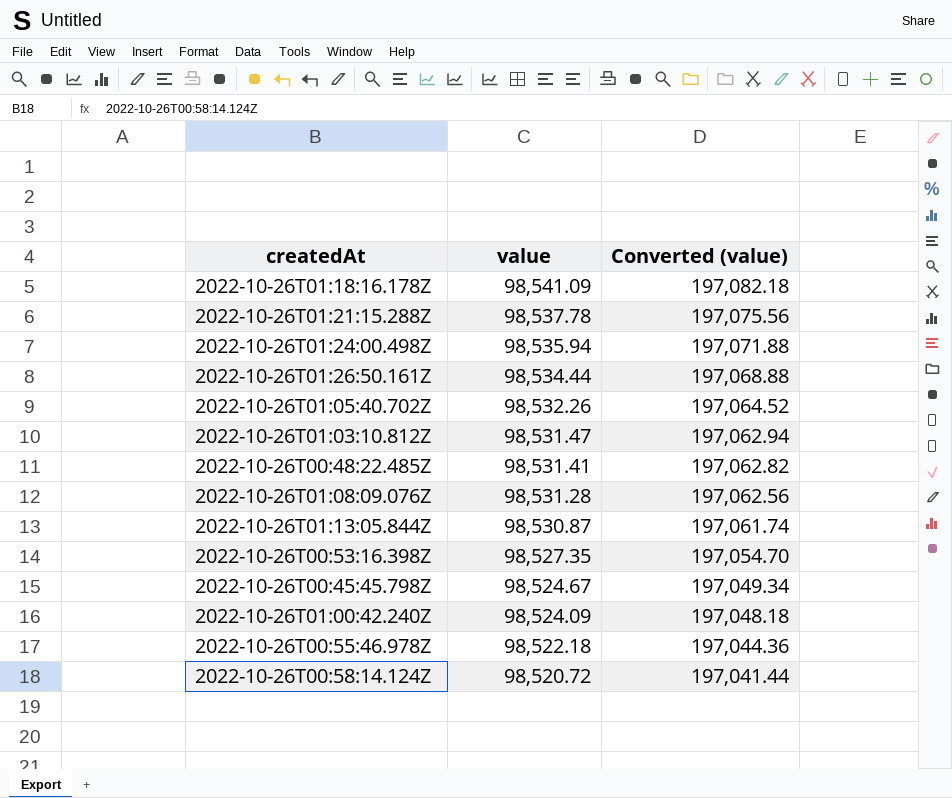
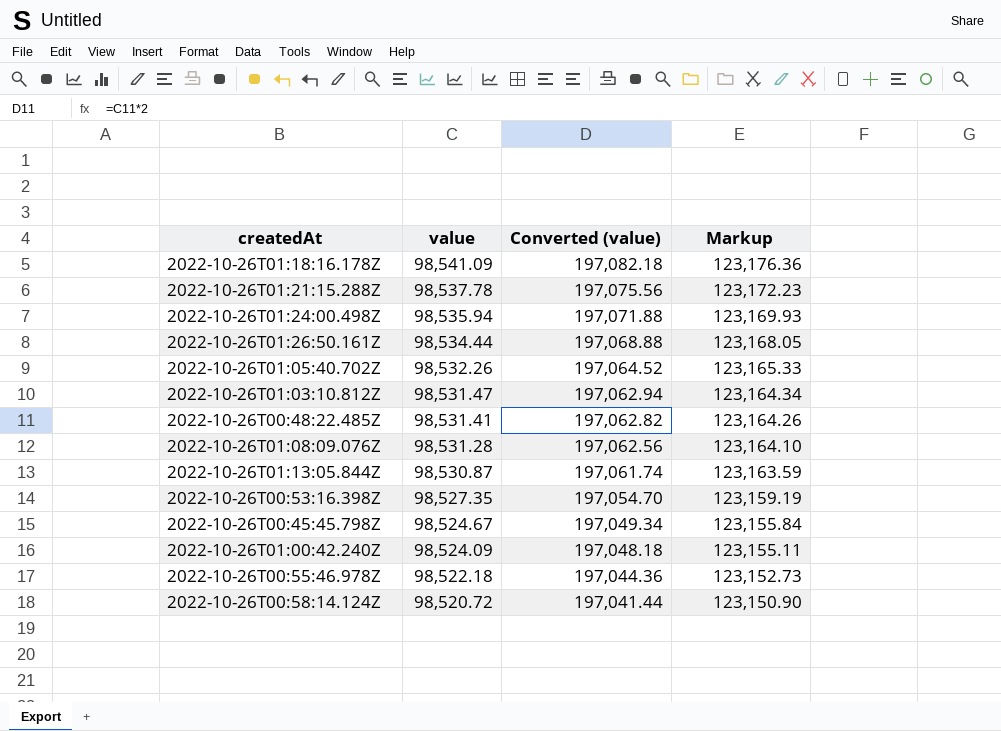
column Markup | formula: none -> [value] * 1.25

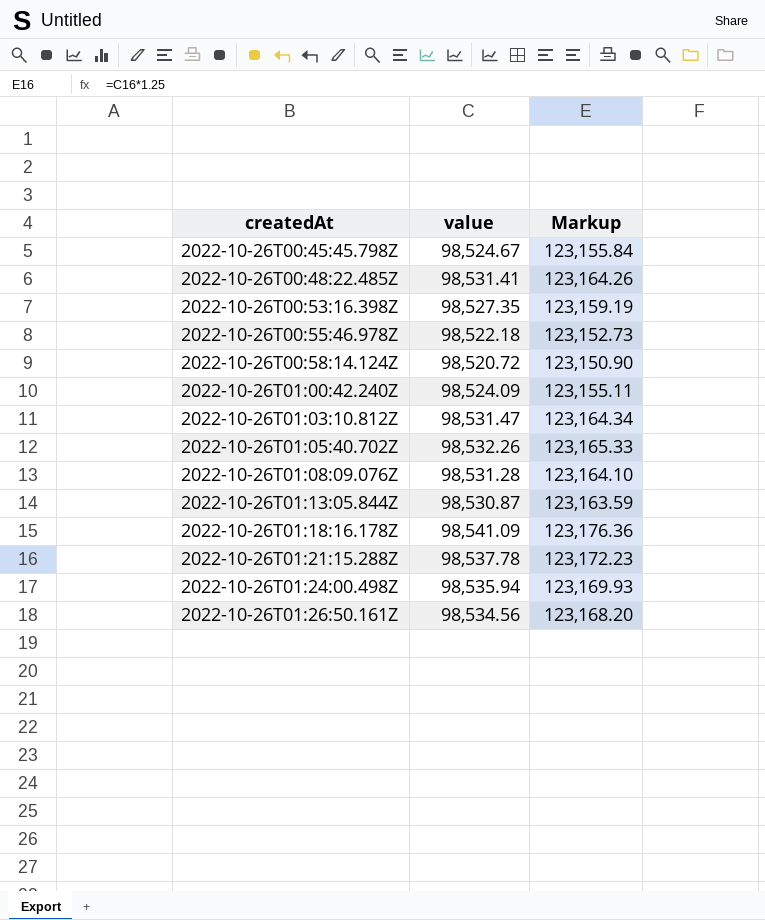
row order: value descending -> createdAt ascending
column Converted (value) | formula: [value] * 2 -> none
2022-10-26T01:26:50.161Z | value: 98,534.44 -> 98,534.56
2022-10-26T01:26:50.161Z | Markup: 123,168.05 -> 123,168.20

